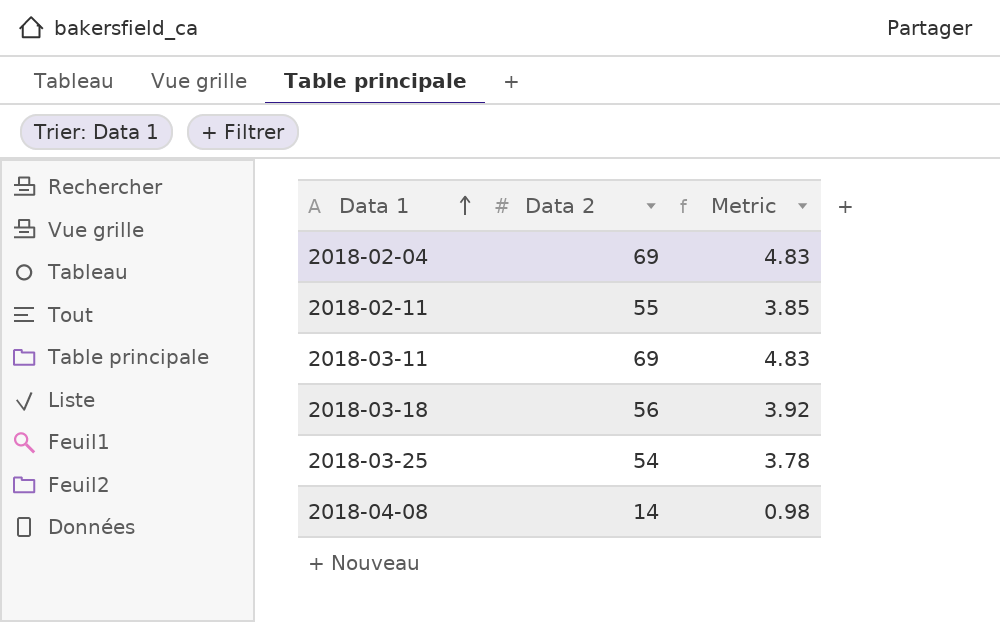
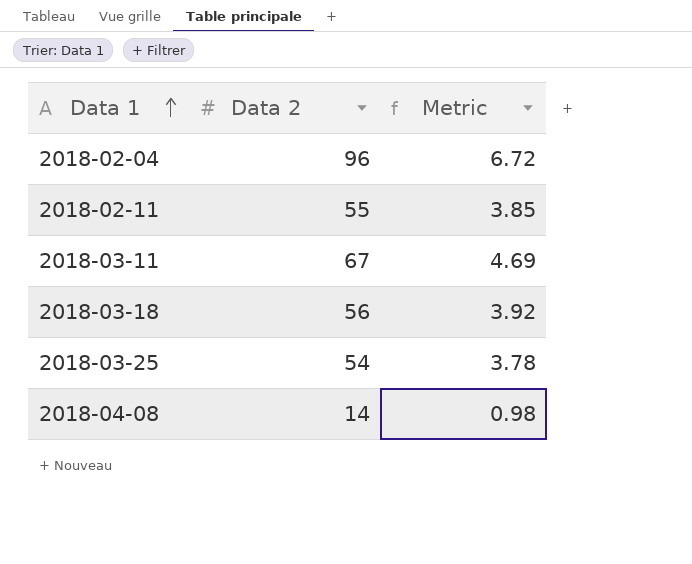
2018-02-04 | Data 2: 69 -> 96
2018-02-04 | Metric: 4.83 -> 6.72
2018-03-11 | Data 2: 69 -> 67
2018-03-11 | Metric: 4.83 -> 4.69

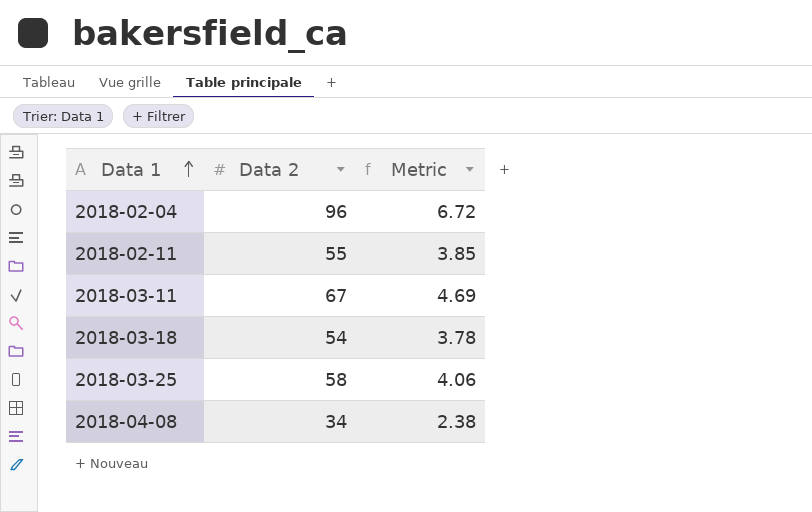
2018-03-18 | Data 2: 56 -> 54
2018-03-18 | Metric: 3.92 -> 3.78
2018-03-25 | Data 2: 54 -> 58
2018-03-25 | Metric: 3.78 -> 4.06
2018-04-08 | Data 2: 14 -> 34
2018-04-08 | Metric: 0.98 -> 2.38

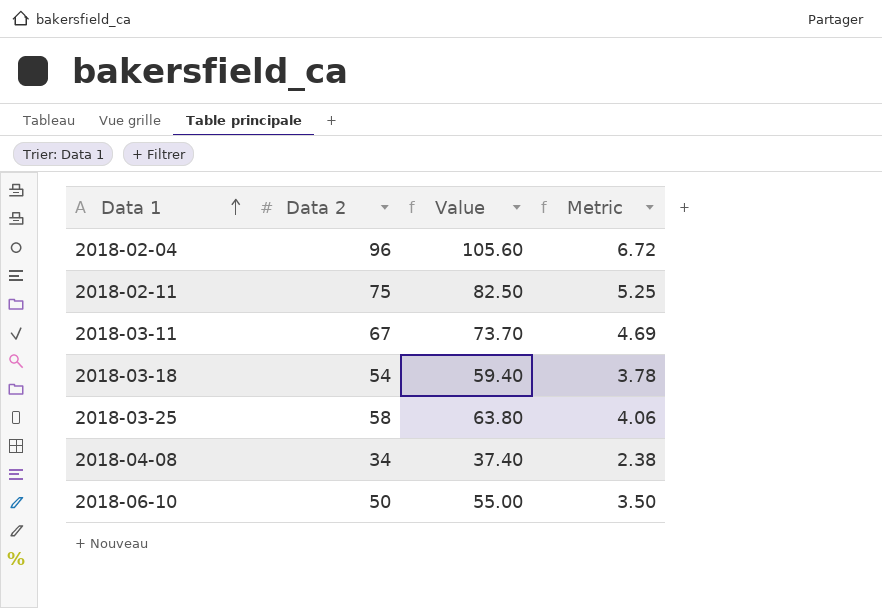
column Value | formula: none -> [Data 2] * 1.1
2018-02-11 | Data 2: 55 -> 75
2018-02-11 | Metric: 3.85 -> 5.25
row 2018-06-10: none -> 50 | 55.00 | 3.50

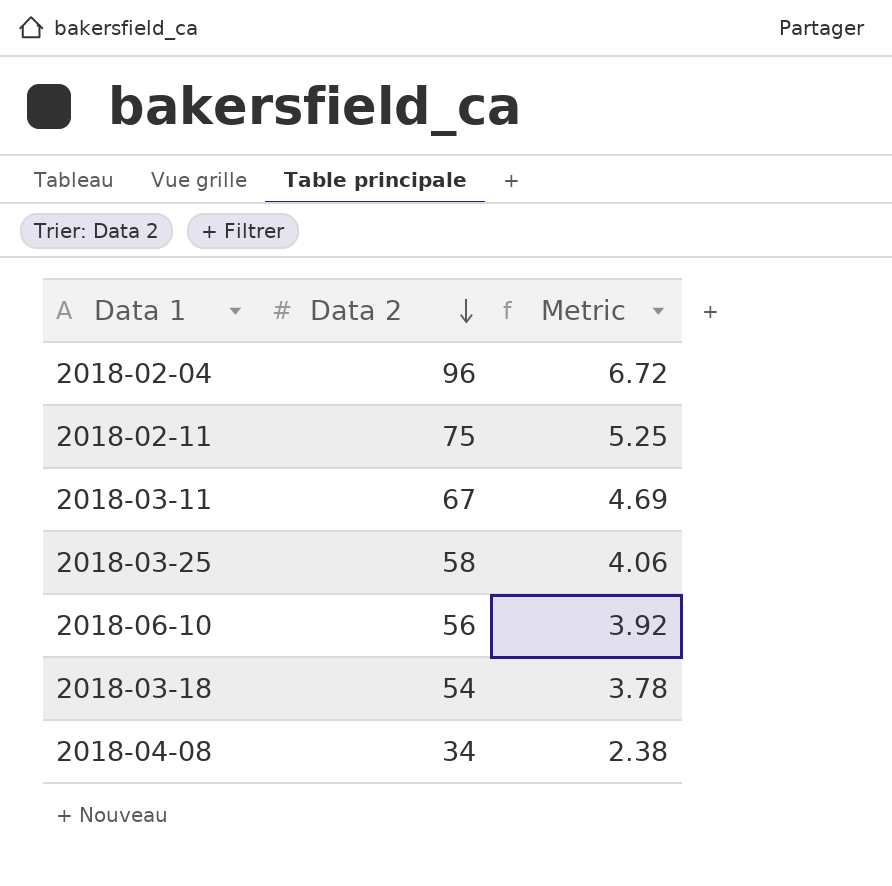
row order: Data 1 ascending -> Data 2 descending
column Value | formula: [Data 2] * 1.1 -> none
2018-06-10 | Data 2: 50 -> 56
2018-06-10 | Metric: 3.50 -> 3.92

